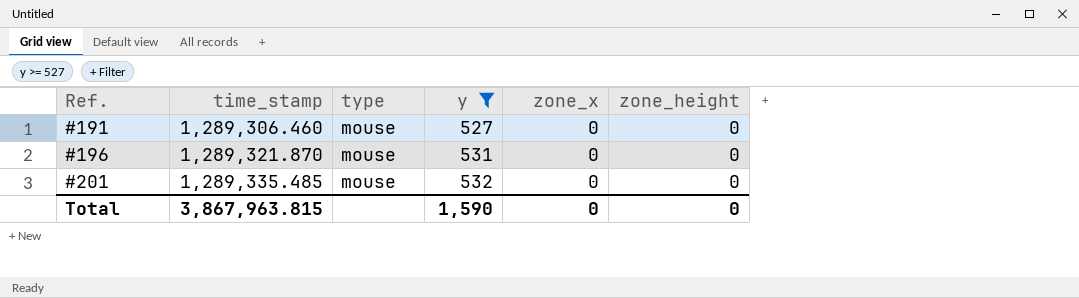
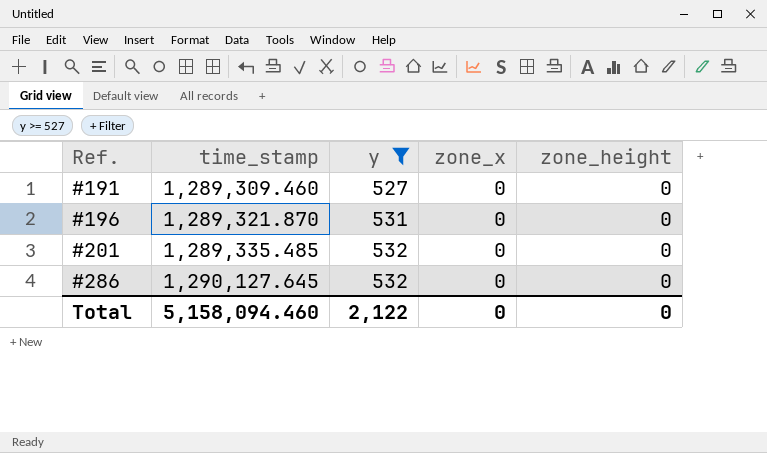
column type | position: 3 -> none
#191 | time_stamp: 1,289,306.460 -> 1,289,309.460
row #286: none -> 1,290,127.645 | 532 | 0 | 0
Total | time_stamp: 3,867,963.815 -> 5,158,094.460
Total | y: 1,590 -> 2,122

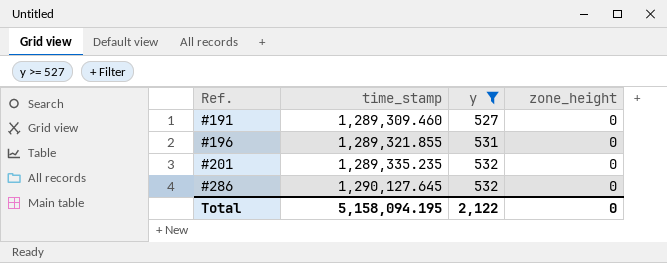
column zone_x | position: 4 -> none
#196 | time_stamp: 1,289,321.870 -> 1,289,321.855
#201 | time_stamp: 1,289,335.485 -> 1,289,335.235
Total | time_stamp: 5,158,094.460 -> 5,158,094.195

